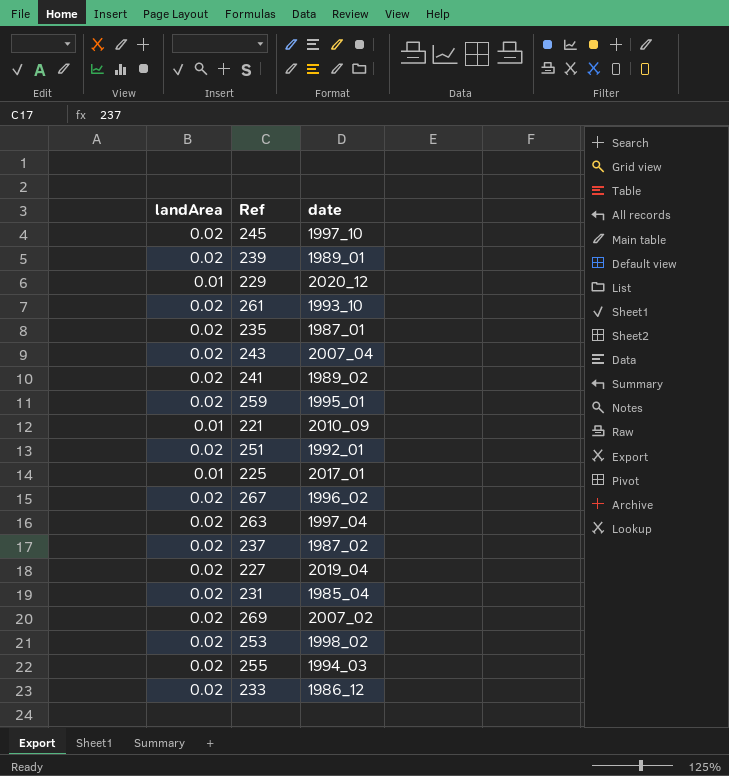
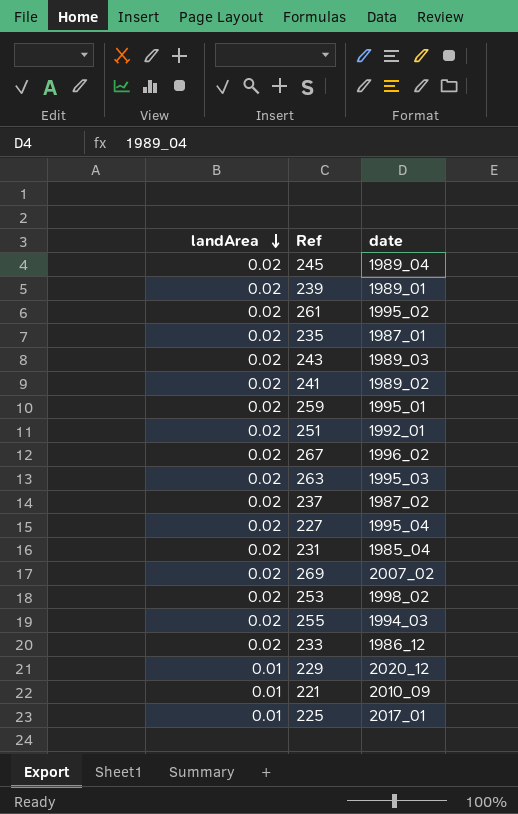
row order: none -> landArea descending
245 | date: 1997_10 -> 1989_04
261 | date: 1993_10 -> 1995_02
243 | date: 2007_04 -> 1989_03
263 | date: 1997_04 -> 1995_03
227 | date: 2019_04 -> 1995_04

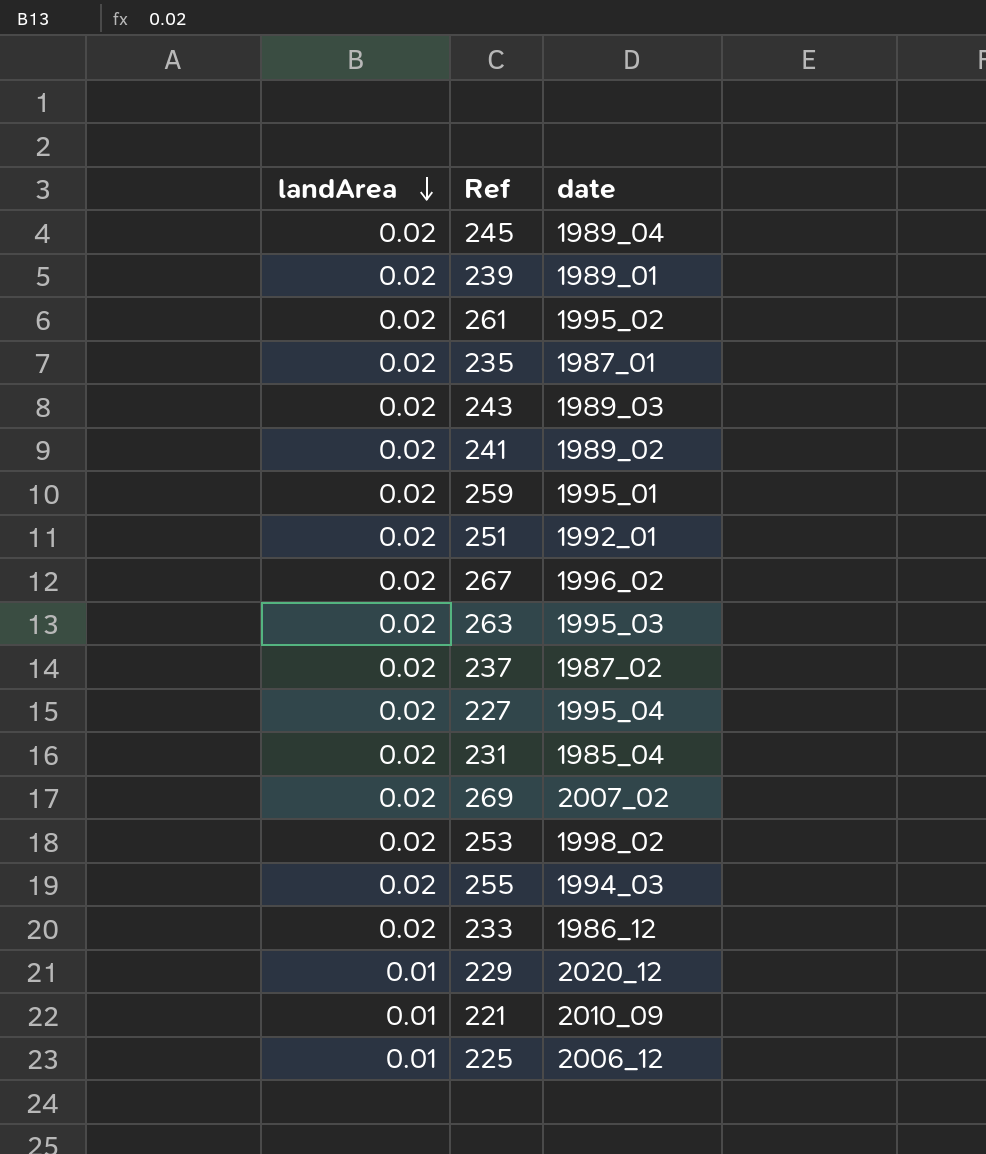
225 | date: 2017_01 -> 2006_12

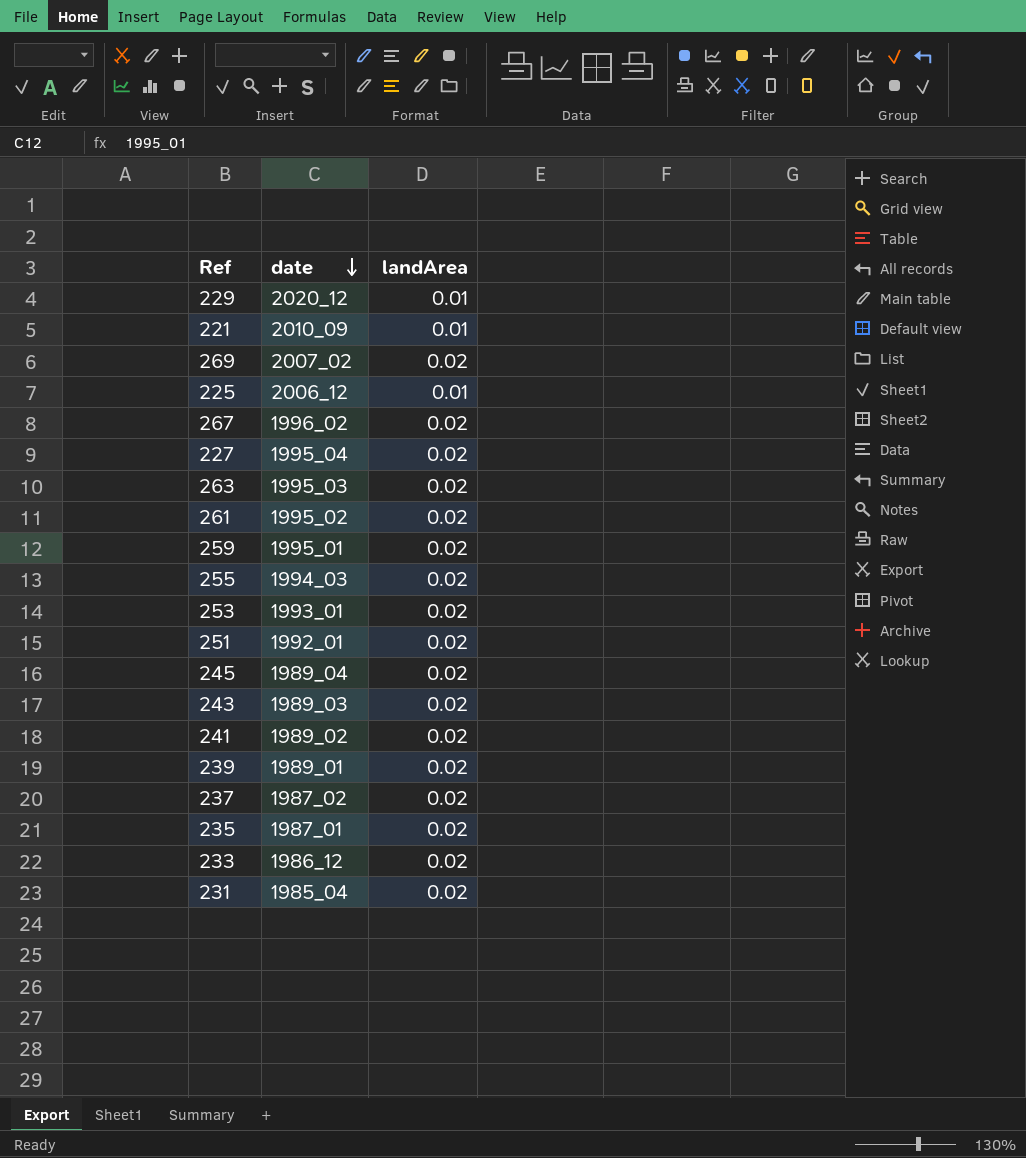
row order: landArea descending -> date descending
column landArea | position: 1 -> 3
253 | date: 1998_02 -> 1993_01

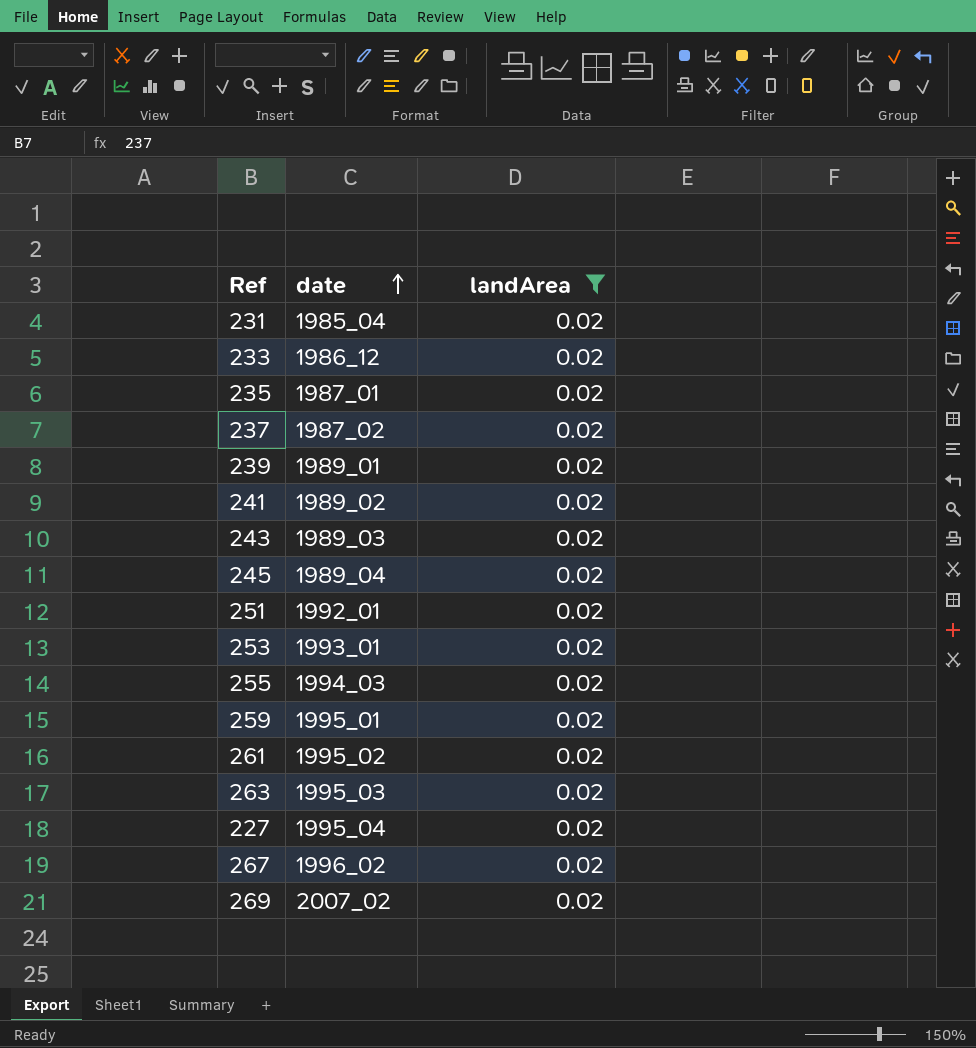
filter: none -> landArea = 0.02
row order: date descending -> date ascending

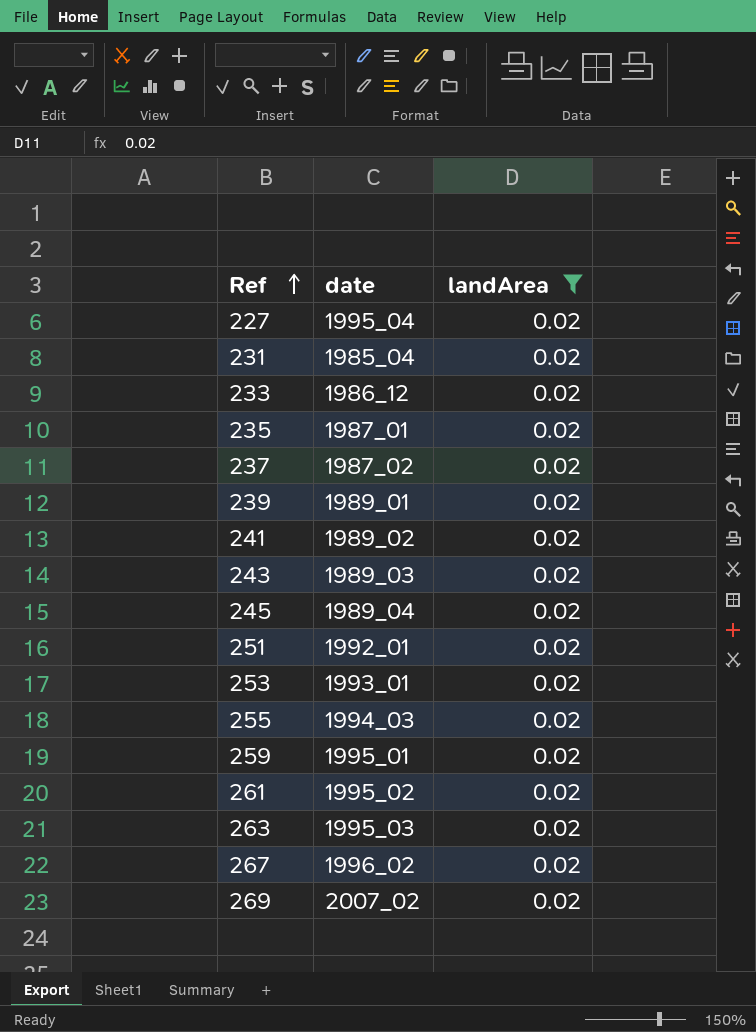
row order: date ascending -> Ref ascending

